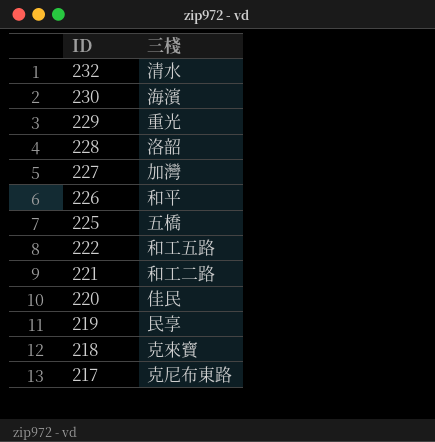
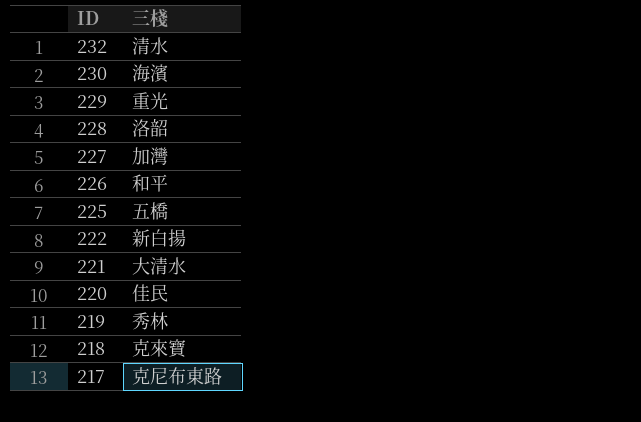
222 | 三棧: 和工五路 -> 新白揚
221 | 三棧: 和工二路 -> 大清水
219 | 三棧: 民享 -> 秀林

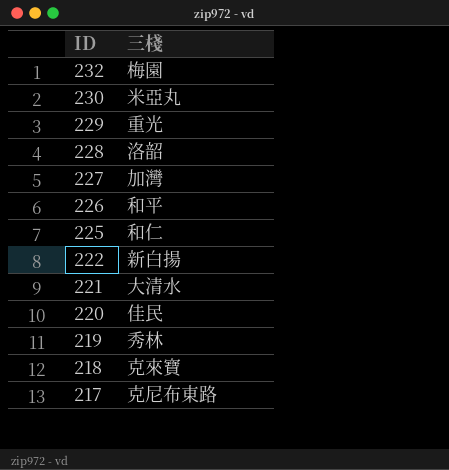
232 | 三棧: 清水 -> 梅園
230 | 三棧: 海濱 -> 米亞丸
225 | 三棧: 五橋 -> 和仁

